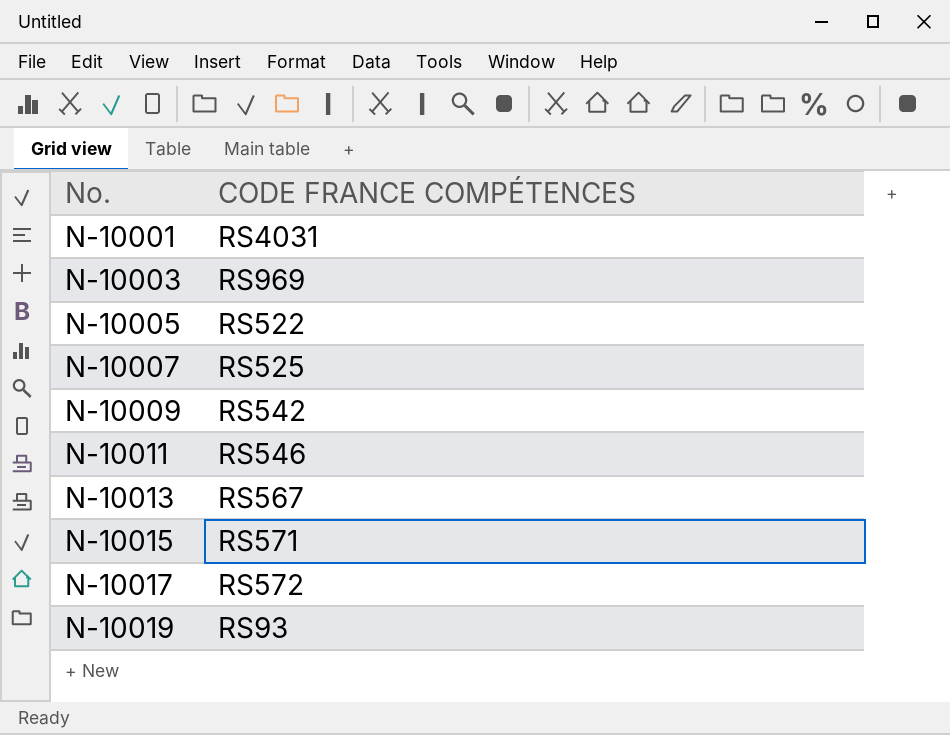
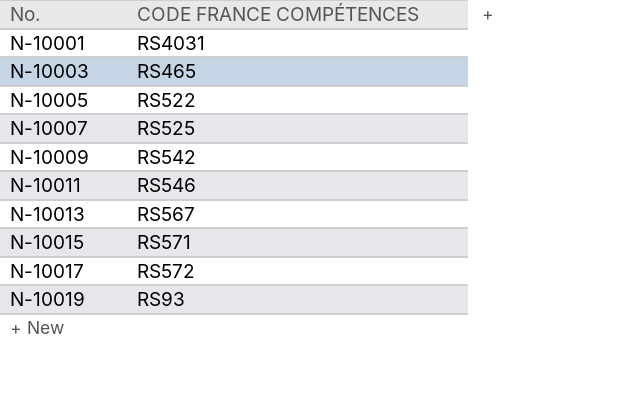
N-10003 | CODE FRANCE COMPÉTENCES: RS969 -> RS465

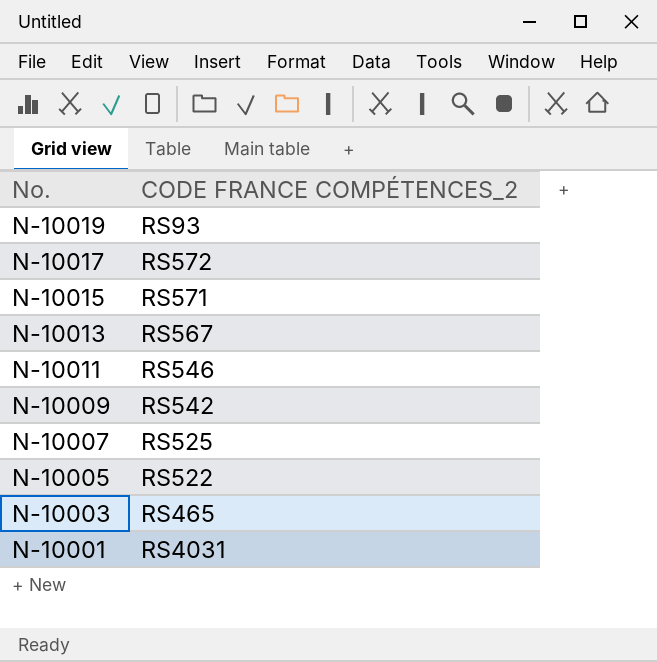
row order: No. ascending -> No. descending
column name: CODE FRANCE COMPÉTENCES -> CODE FRANCE COMPÉTENCES_2

